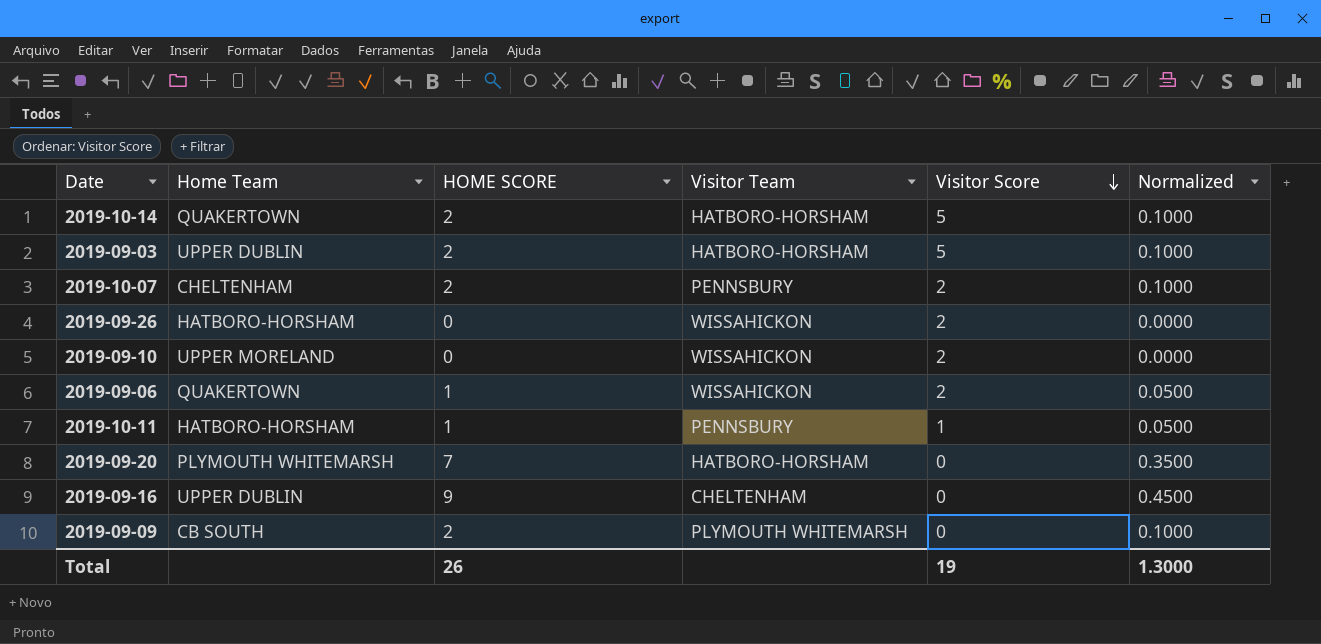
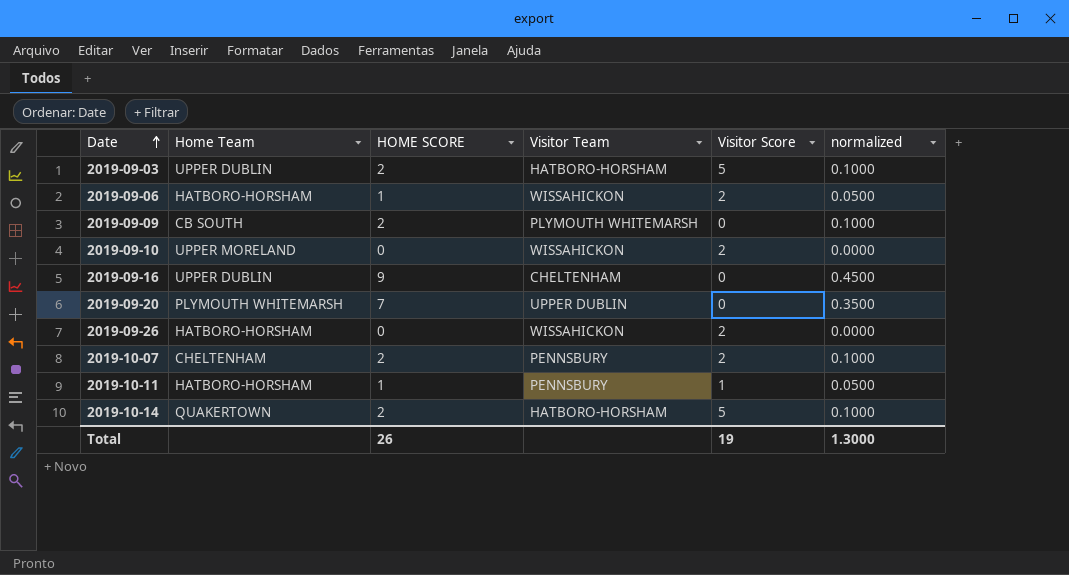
row order: Visitor Score descending -> Date ascending
column name: Normalized -> normalized
2019-09-06 | Home Team: QUAKERTOWN -> HATBORO-HORSHAM
2019-09-20 | Visitor Team: HATBORO-HORSHAM -> UPPER DUBLIN

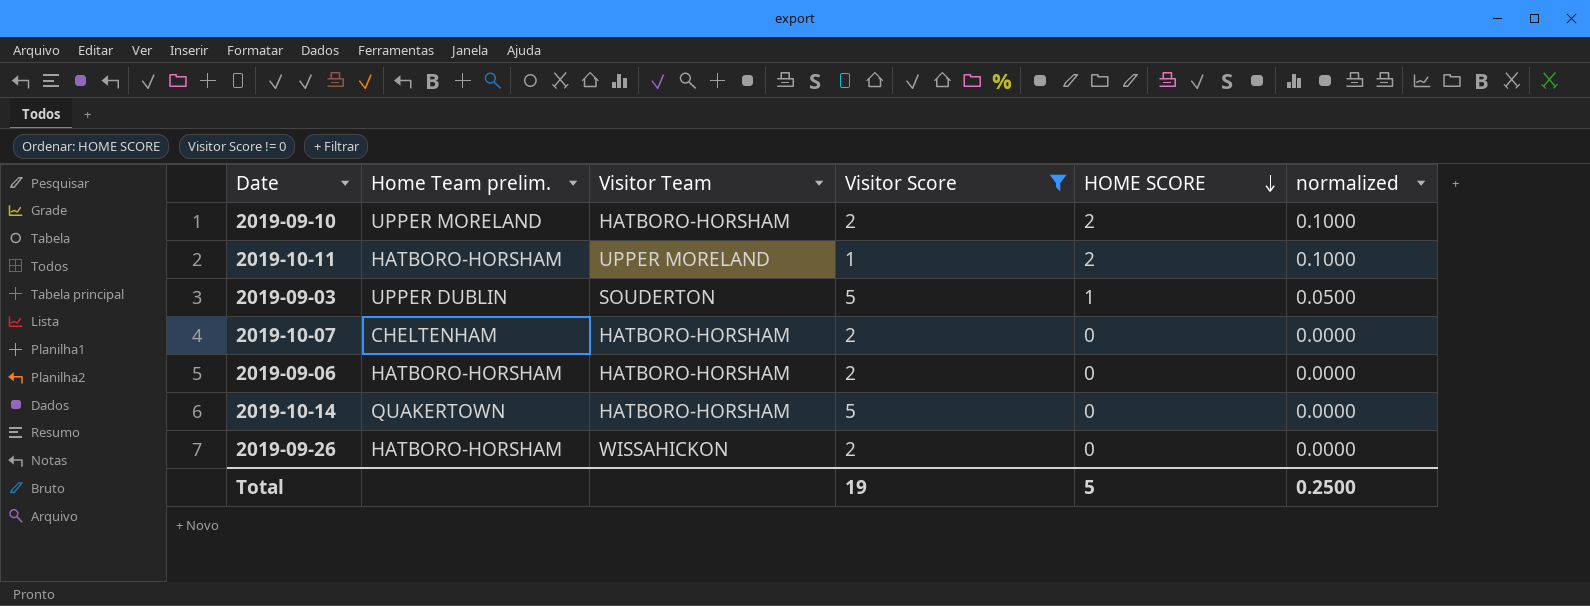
filter: none -> Visitor Score != 0
row order: Date ascending -> HOME SCORE descending
column name: Home Team -> Home Team prelim.
column HOME SCORE | position: 3 -> 5
2019-09-10 | Visitor Team: WISSAHICKON -> HATBORO-HORSHAM
2019-09-10 | HOME SCORE: 0 -> 2
2019-09-10 | normalized: 0.0000 -> 0.1000
2019-10-11 | Visitor Team: PENNSBURY -> UPPER MORELAND
2019-10-11 | HOME SCORE: 1 -> 2
2019-10-11 | normalized: 0.0500 -> 0.1000
2019-09-03 | Visitor Team: HATBORO-HORSHAM -> SOUDERTON
2019-09-03 | HOME SCORE: 2 -> 1
2019-09-03 | normalized: 0.1000 -> 0.0500
2019-10-07 | Visitor Team: PENNSBURY -> HATBORO-HORSHAM
2019-10-07 | HOME SCORE: 2 -> 0
2019-10-07 | normalized: 0.1000 -> 0.0000
2019-09-06 | Visitor Team: WISSAHICKON -> HATBORO-HORSHAM
2019-09-06 | HOME SCORE: 1 -> 0
2019-09-06 | normalized: 0.0500 -> 0.0000
2019-10-14 | HOME SCORE: 2 -> 0
2019-10-14 | normalized: 0.1000 -> 0.0000
Total | HOME SCORE: 26 -> 5
Total | normalized: 1.3000 -> 0.2500

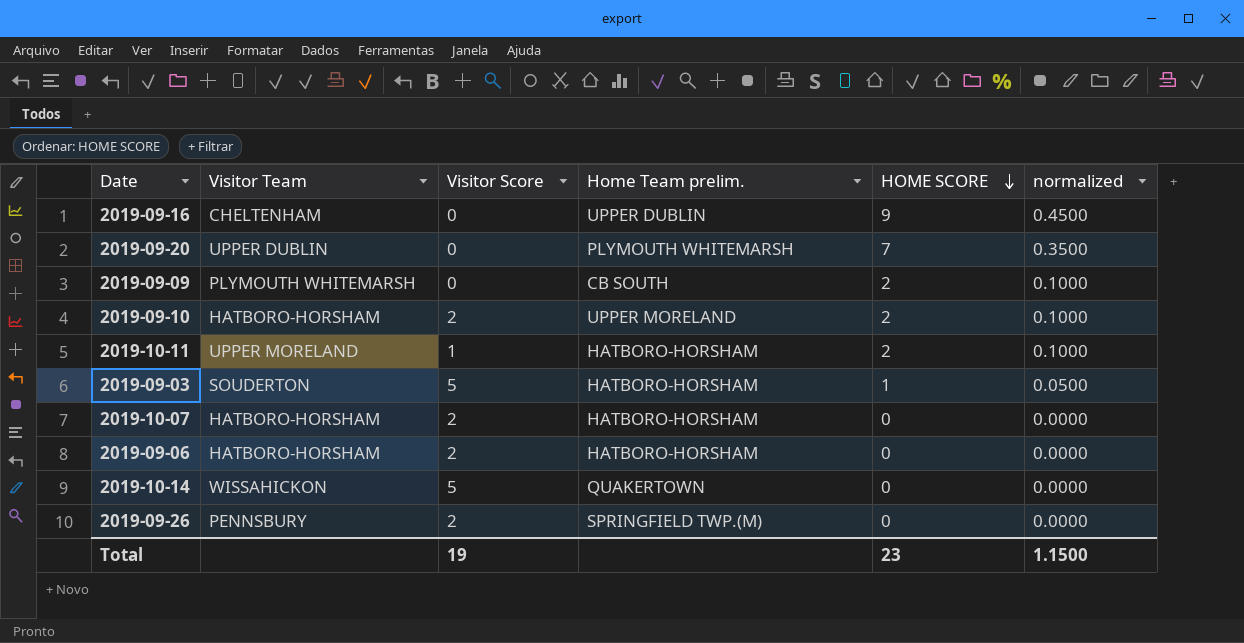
filter: Visitor Score != 0 -> none
column Home Team prelim. | position: 2 -> 4
2019-09-03 | Home Team prelim.: UPPER DUBLIN -> HATBORO-HORSHAM
2019-10-07 | Home Team prelim.: CHELTENHAM -> HATBORO-HORSHAM
2019-10-14 | Visitor Team: HATBORO-HORSHAM -> WISSAHICKON
2019-09-26 | Visitor Team: WISSAHICKON -> PENNSBURY
2019-09-26 | Home Team prelim.: HATBORO-HORSHAM -> SPRINGFIELD TWP.(M)
Total | HOME SCORE: 5 -> 23
Total | normalized: 0.2500 -> 1.1500

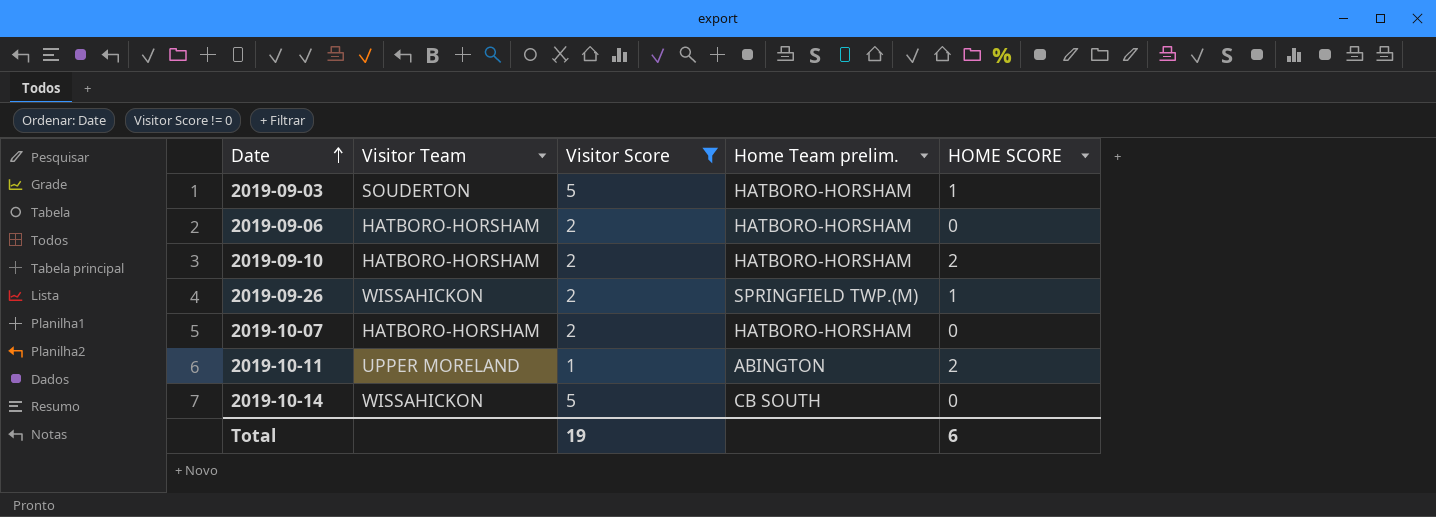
filter: none -> Visitor Score != 0
row order: HOME SCORE descending -> Date ascending
column normalized | formula: [HOME SCORE] * 0.05 -> none
2019-09-10 | Home Team prelim.: UPPER MORELAND -> HATBORO-HORSHAM
2019-09-26 | Visitor Team: PENNSBURY -> WISSAHICKON
2019-09-26 | HOME SCORE: 0 -> 1
2019-10-11 | Home Team prelim.: HATBORO-HORSHAM -> ABINGTON
2019-10-14 | Home Team prelim.: QUAKERTOWN -> CB SOUTH
Total | HOME SCORE: 23 -> 6

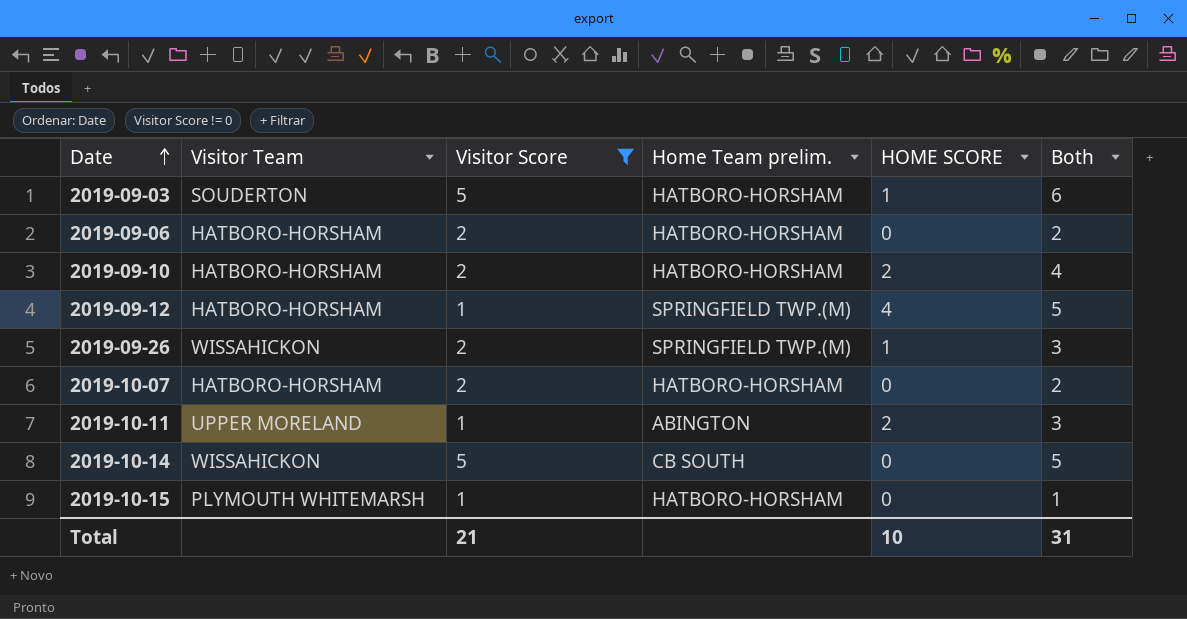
column Both | formula: none -> [Visitor Score] + [HOME SCORE]
row 2019-09-12: none -> HATBORO-HORSHAM | 1 | SPRINGFIELD TWP.(M) | 4 | 5
row 2019-10-15: none -> PLYMOUTH WHITEMARSH | 1 | HATBORO-HORSHAM | 0 | 1
Total | Visitor Score: 19 -> 21
Total | HOME SCORE: 6 -> 10

